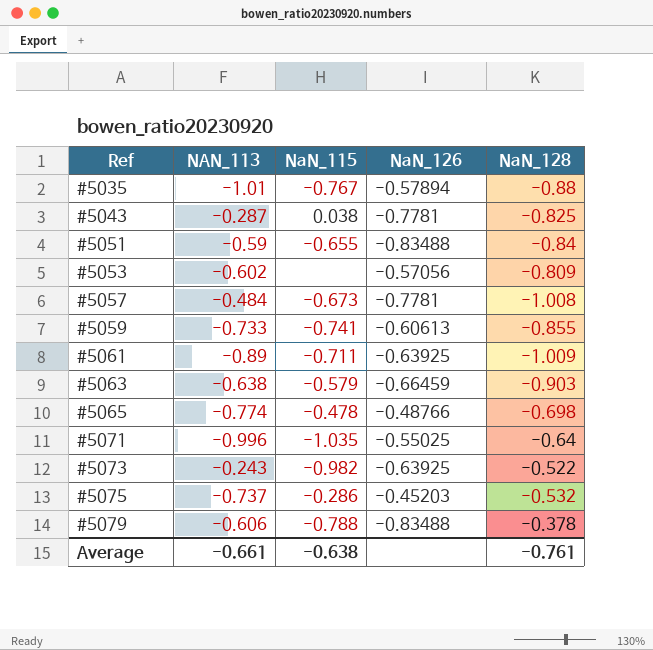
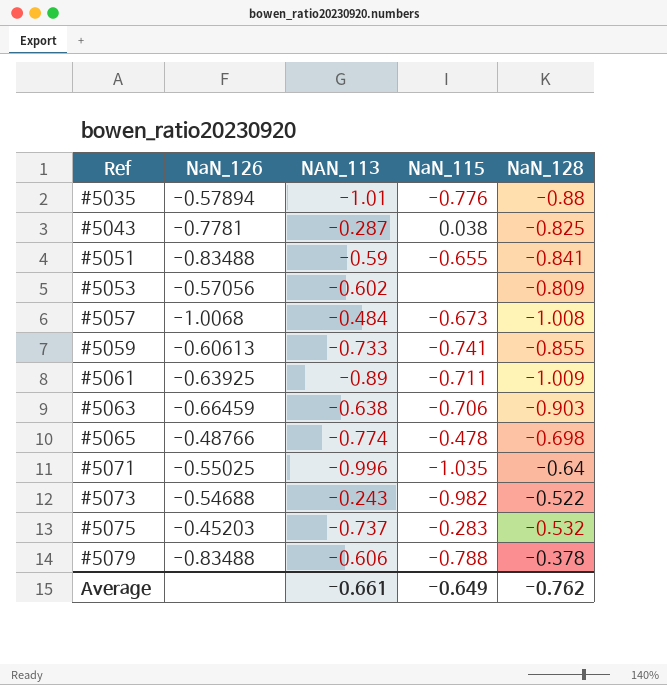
column NaN_126 | position: 4 -> 2
#5035 | NaN_115: -0.767 -> -0.776
#5051 | NaN_128: -0.84 -> -0.841
#5057 | NaN_126: -0.7781 -> -1.0068
#5063 | NaN_115: -0.579 -> -0.706
#5073 | NaN_126: -0.63925 -> -0.54688
#5075 | NaN_115: -0.286 -> -0.283
Average | NaN_115: -0.638 -> -0.649
Average | NaN_128: -0.761 -> -0.762

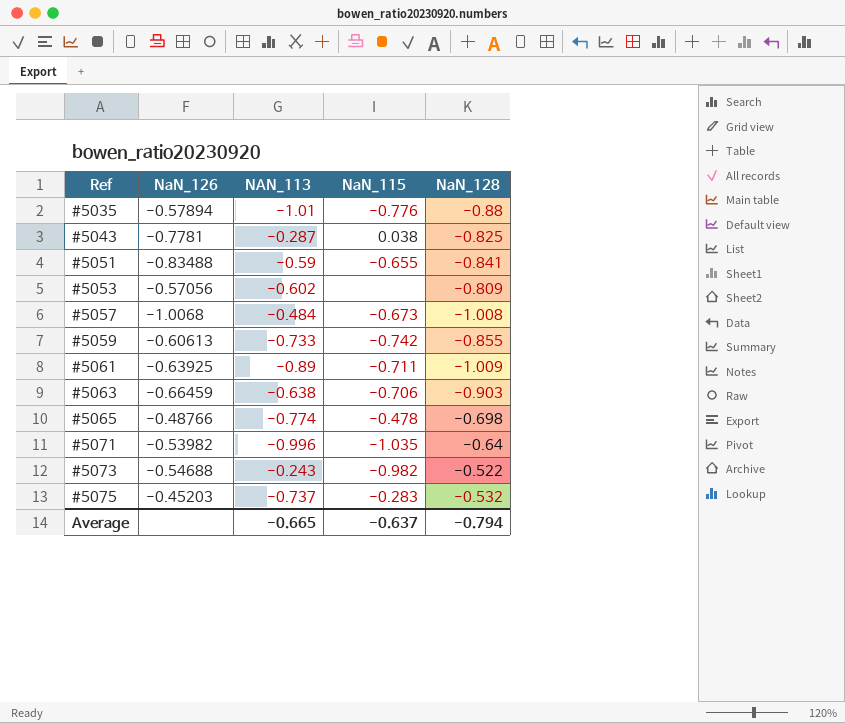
row #5079: -0.83488 | -0.606 | -0.788 | -0.378 -> none
#5059 | NaN_115: -0.741 -> -0.742
#5071 | NaN_126: -0.55025 -> -0.53982
Average | NAN_113: -0.661 -> -0.665
Average | NaN_115: -0.649 -> -0.637
Average | NaN_128: -0.762 -> -0.794

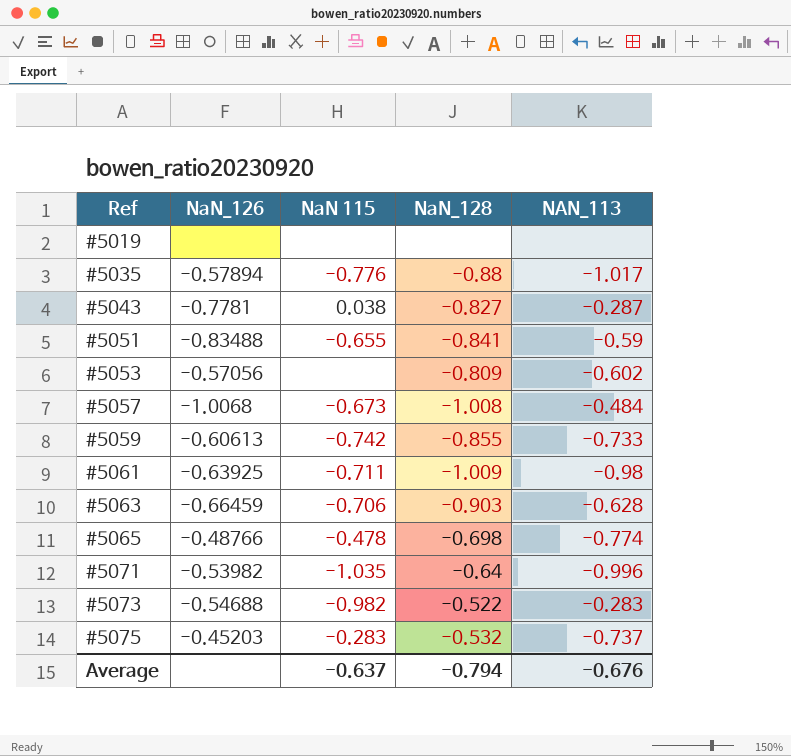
column name: NaN_115 -> NaN 115
column NAN_113 | position: 3 -> 5
row #5019: none -> none | none | none | none
#5035 | NAN_113: -1.01 -> -1.017
#5043 | NaN_128: -0.825 -> -0.827
#5061 | NAN_113: -0.89 -> -0.98
#5063 | NAN_113: -0.638 -> -0.628
#5073 | NAN_113: -0.243 -> -0.283
Average | NAN_113: -0.665 -> -0.676

